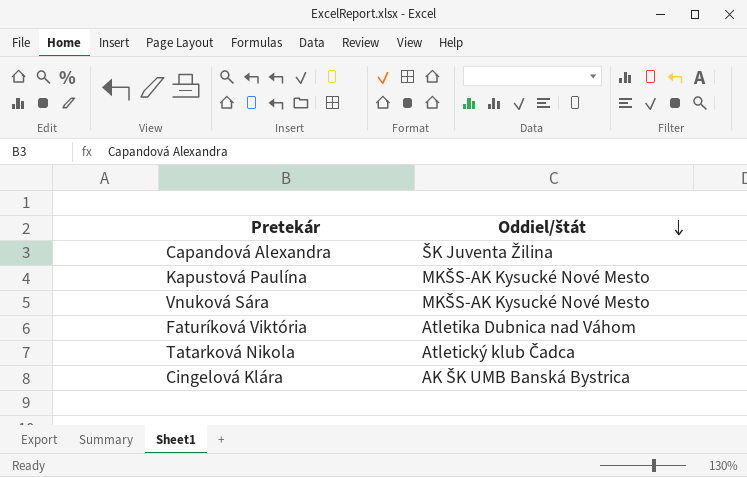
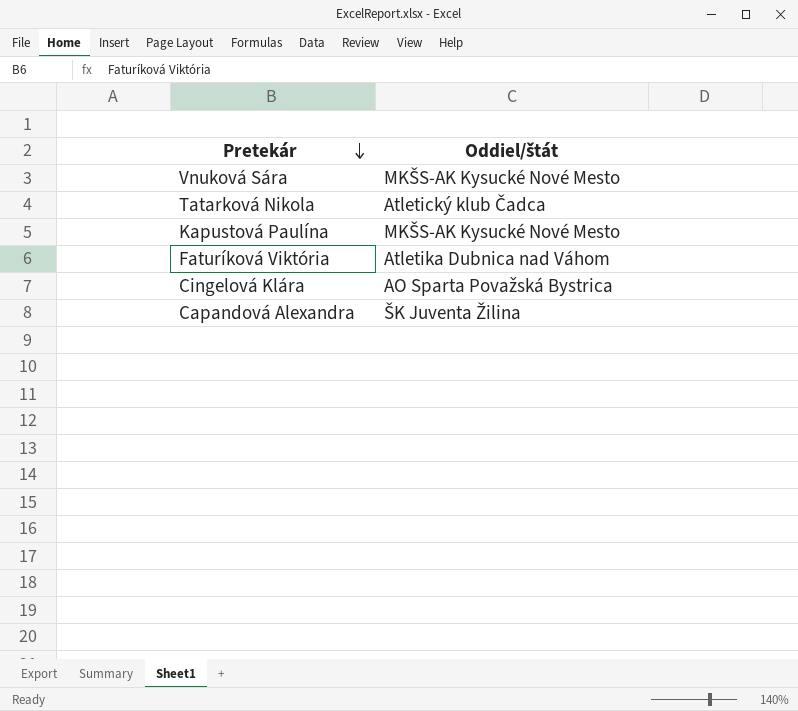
row order: Oddiel/štát descending -> Pretekár descending
Cingelová Klára | Oddiel/štát: AK ŠK UMB Banská Bystrica -> AO Sparta Považská Bystrica

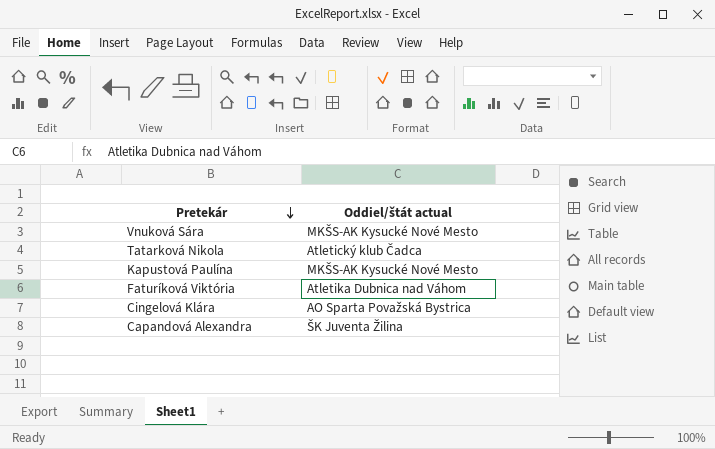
column name: Oddiel/štát -> Oddiel/štát actual

